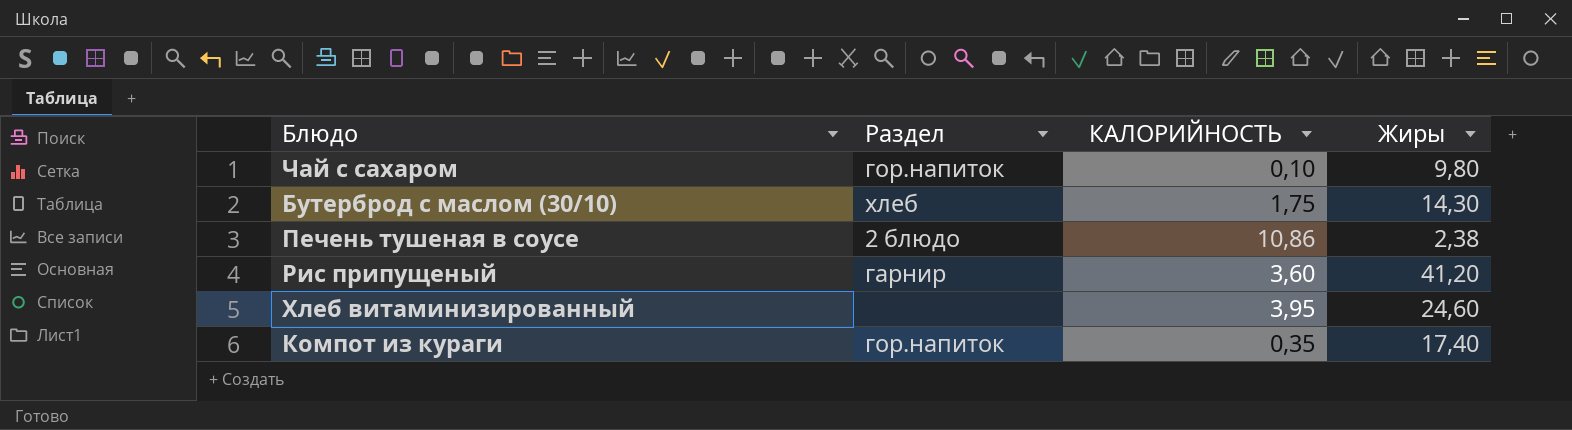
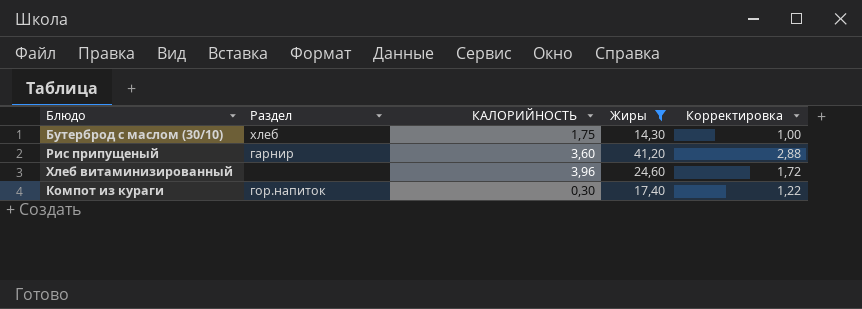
filter: none -> Жиры >= 14,30
column Корректировка | formula: none -> [Жиры] * 0,07
Хлеб витаминизированный | КАЛОРИЙНОСТЬ: 3,95 -> 3,96
Компот из кураги | КАЛОРИЙНОСТЬ: 0,35 -> 0,30

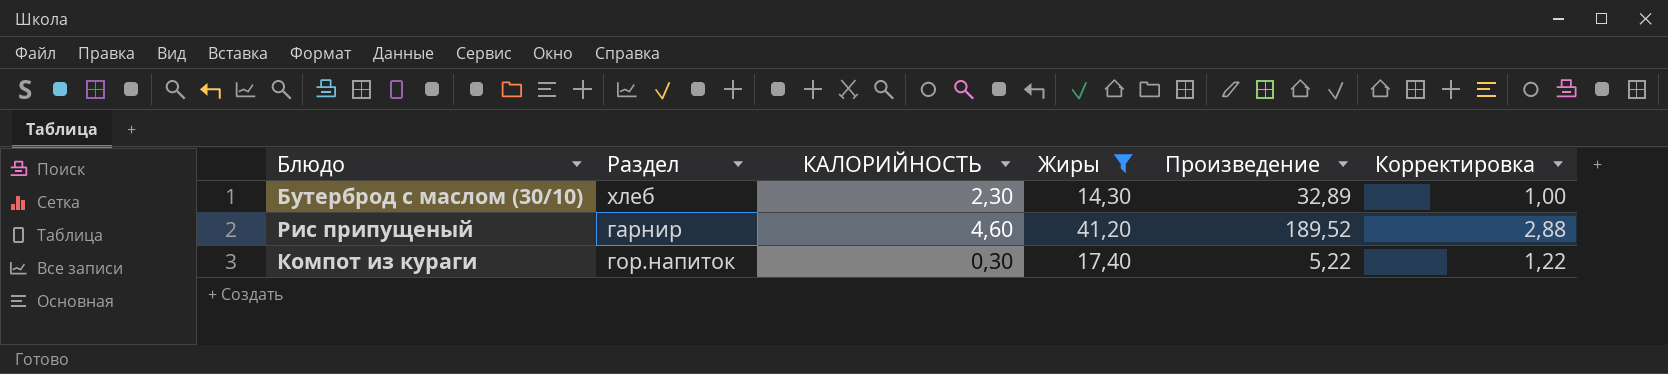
column Произведение | formula: none -> [КАЛОРИЙНОСТЬ] * [Жиры]
row Хлеб витаминизированный: none | 3,96 | 24,60 | 1,72 -> none
Бутерброд с маслом (30/10) | КАЛОРИЙНОСТЬ: 1,75 -> 2,30
Рис припущеный | КАЛОРИЙНОСТЬ: 3,60 -> 4,60

